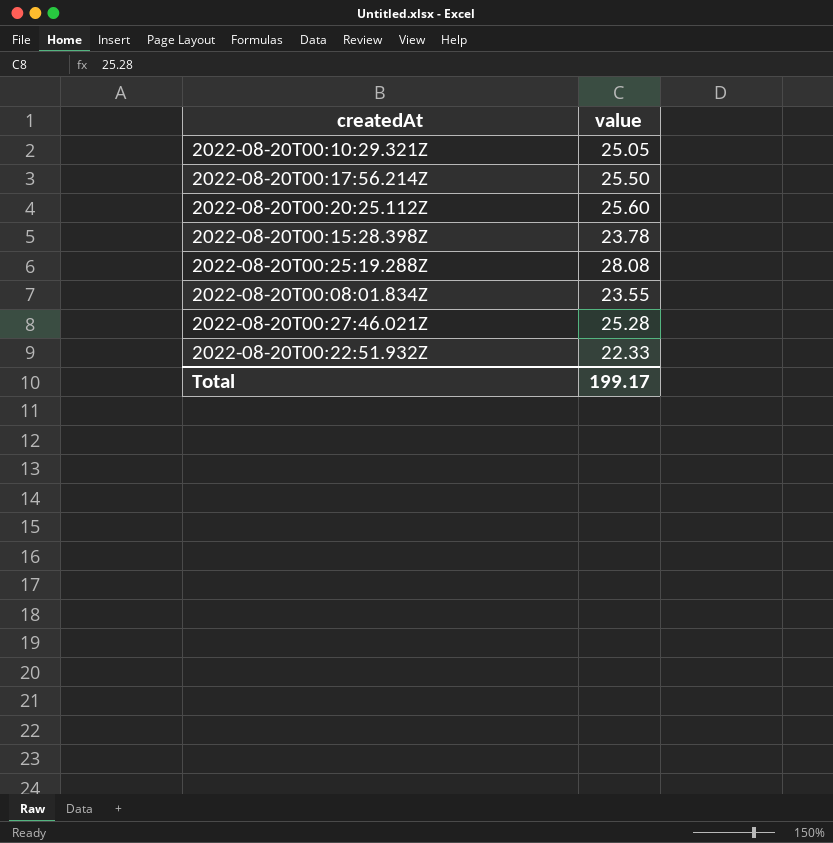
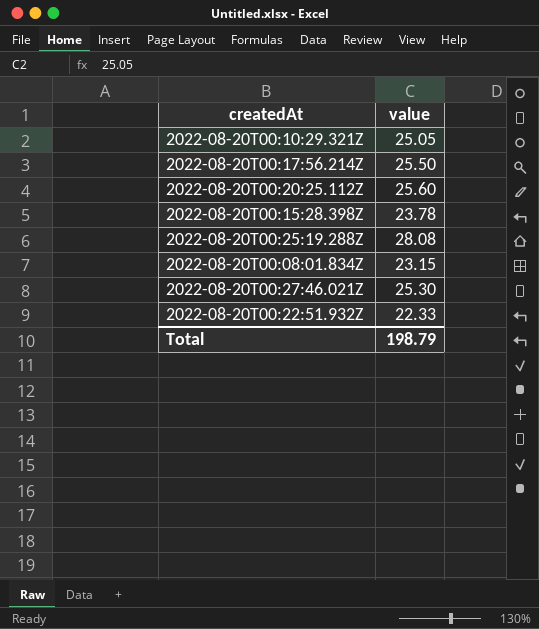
2022-08-20T00:08:01.834Z | value: 23.55 -> 23.15
2022-08-20T00:27:46.021Z | value: 25.28 -> 25.30
Total | value: 199.17 -> 198.79

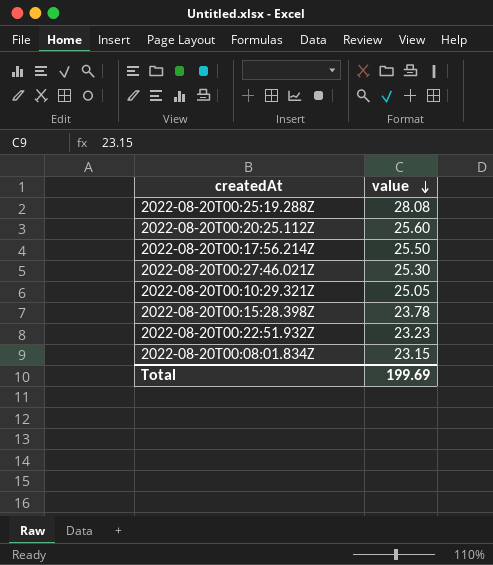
row order: none -> value descending
2022-08-20T00:22:51.932Z | value: 22.33 -> 23.23
Total | value: 198.79 -> 199.69

